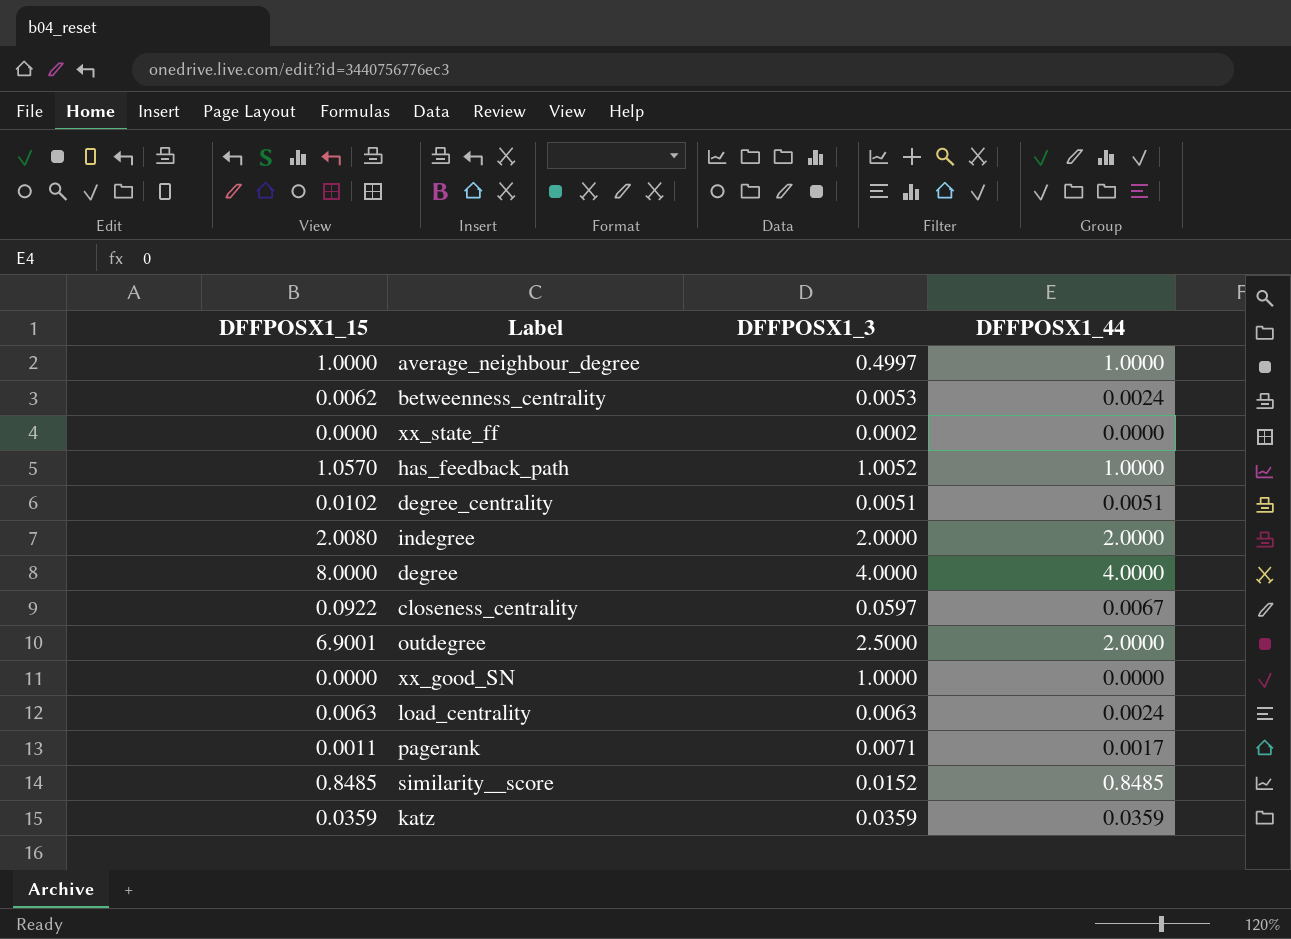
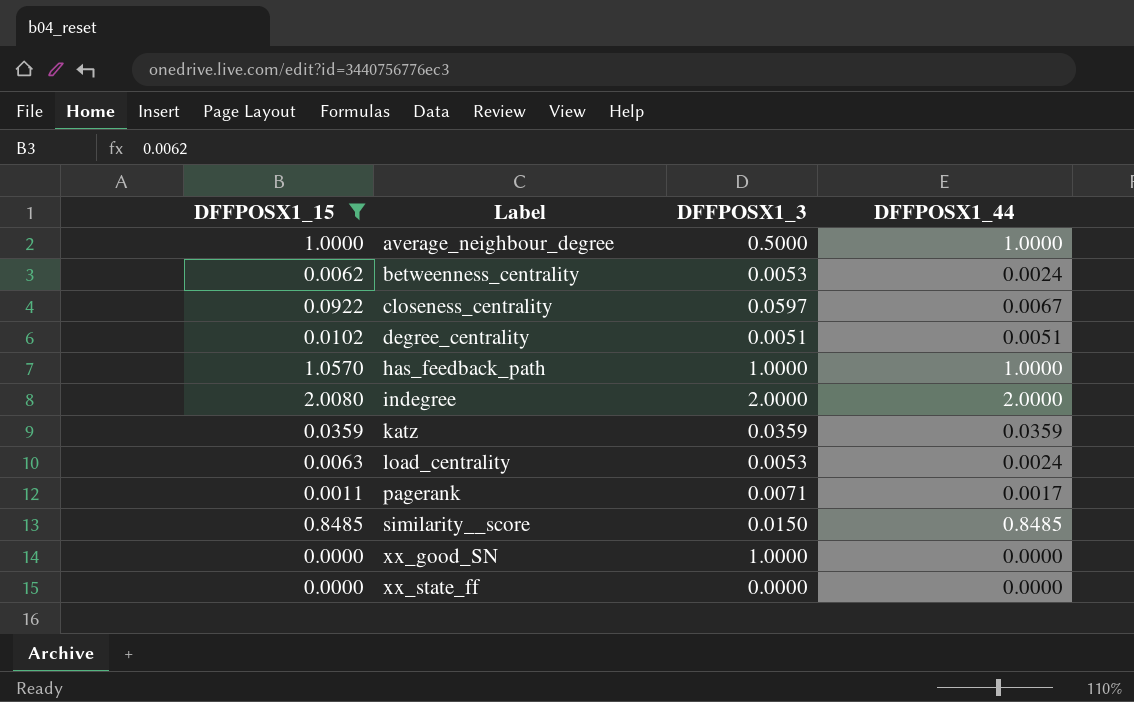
filter: none -> DFFPOSX1_15 <= 2.0080
row order: none -> Label ascending
average_neighbour_degree | DFFPOSX1_3: 0.4997 -> 0.5000
has_feedback_path | DFFPOSX1_3: 1.0052 -> 1.0000
load_centrality | DFFPOSX1_3: 0.0063 -> 0.0053
similarity__score | DFFPOSX1_3: 0.0152 -> 0.0150
xx_state_ff | DFFPOSX1_3: 0.0002 -> 0.0000

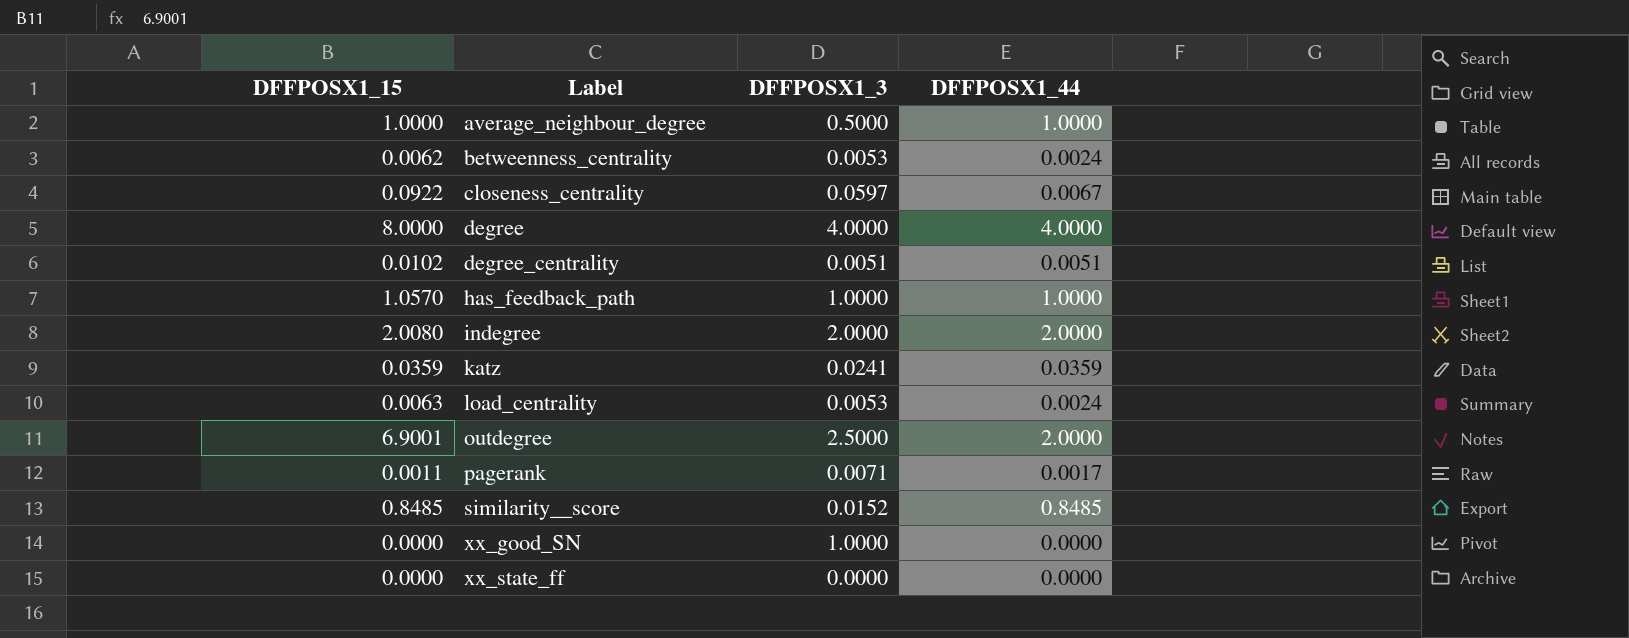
filter: DFFPOSX1_15 <= 2.0080 -> none
katz | DFFPOSX1_3: 0.0359 -> 0.0241
similarity__score | DFFPOSX1_3: 0.0150 -> 0.0152

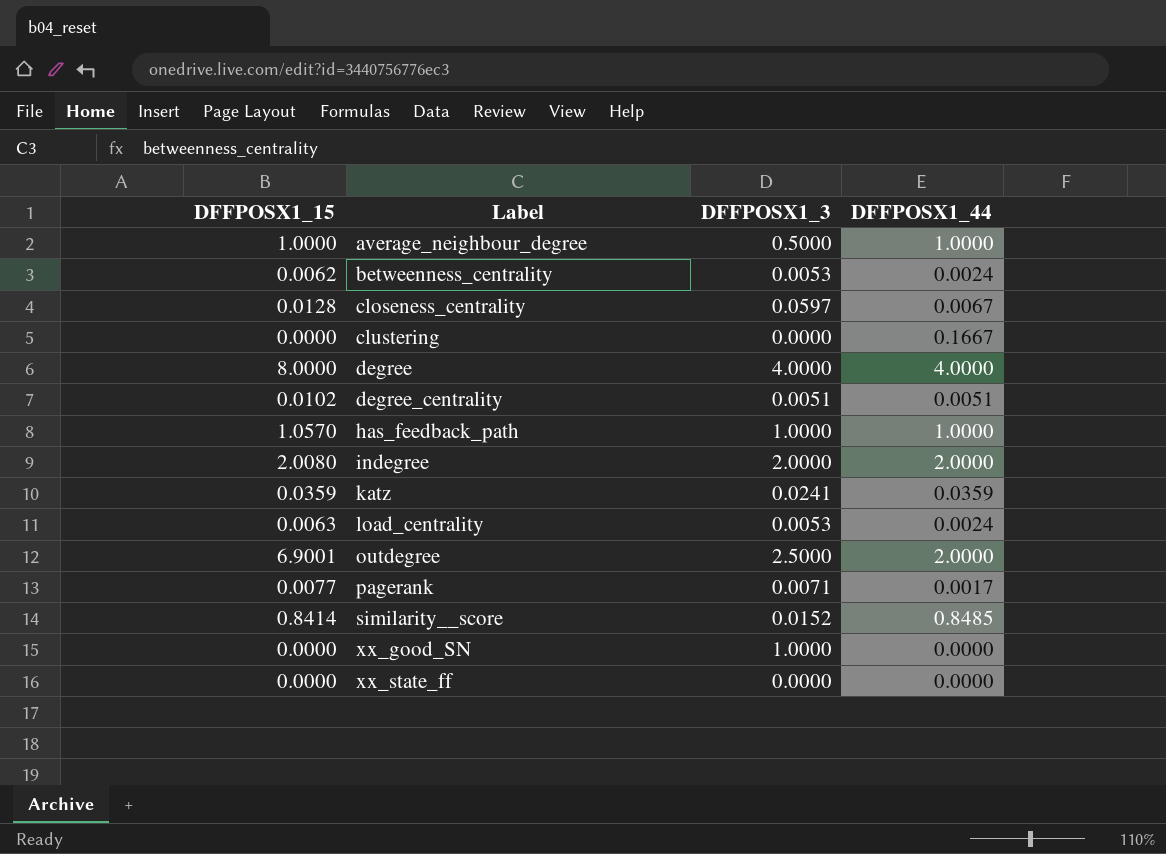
closeness_centrality | DFFPOSX1_15: 0.0922 -> 0.0128
row clustering: none -> 0.0000 | 0.0000 | 0.1667
pagerank | DFFPOSX1_15: 0.0011 -> 0.0077
similarity__score | DFFPOSX1_15: 0.8485 -> 0.8414

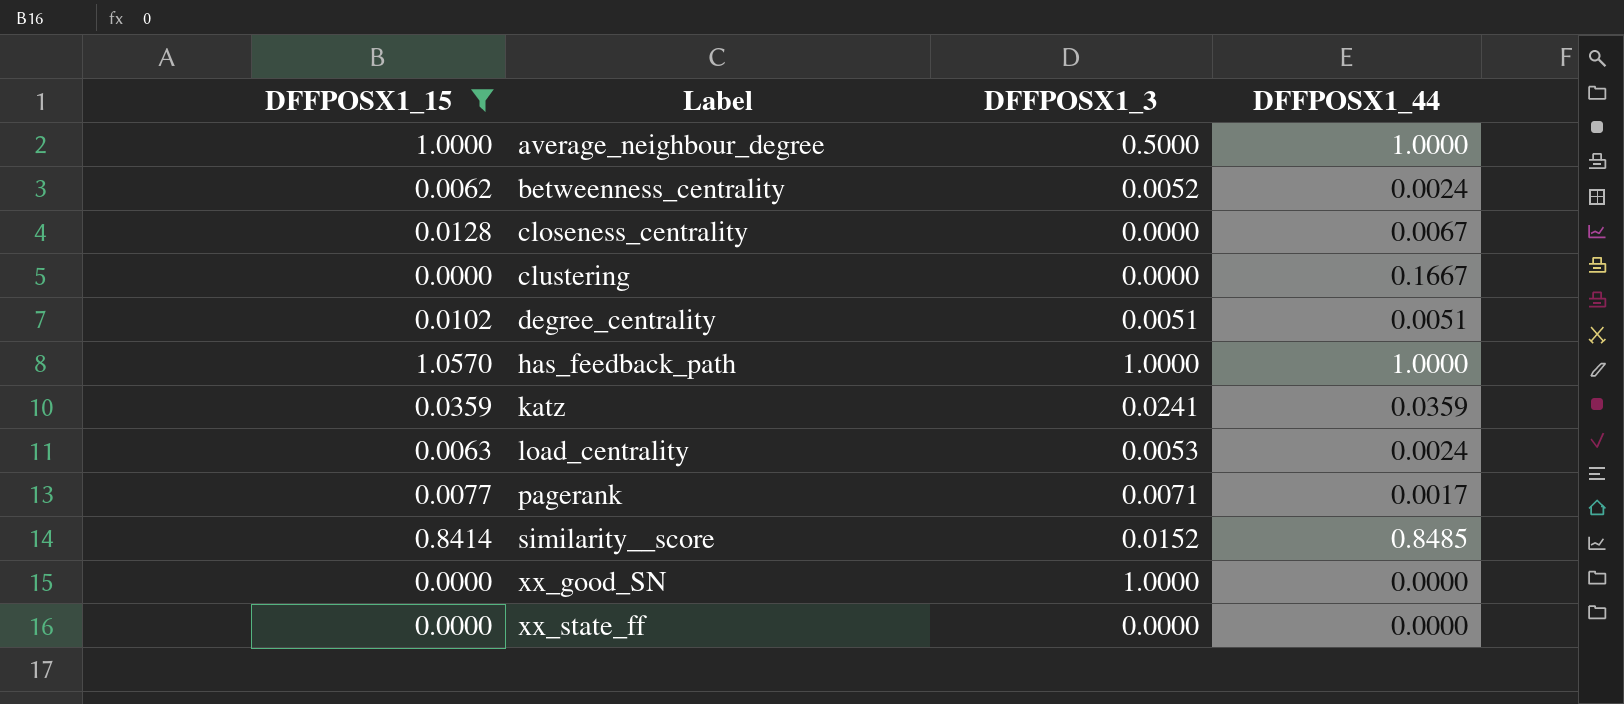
filter: none -> DFFPOSX1_15 <= 1.0570
betweenness_centrality | DFFPOSX1_3: 0.0053 -> 0.0052
closeness_centrality | DFFPOSX1_3: 0.0597 -> 0.0000

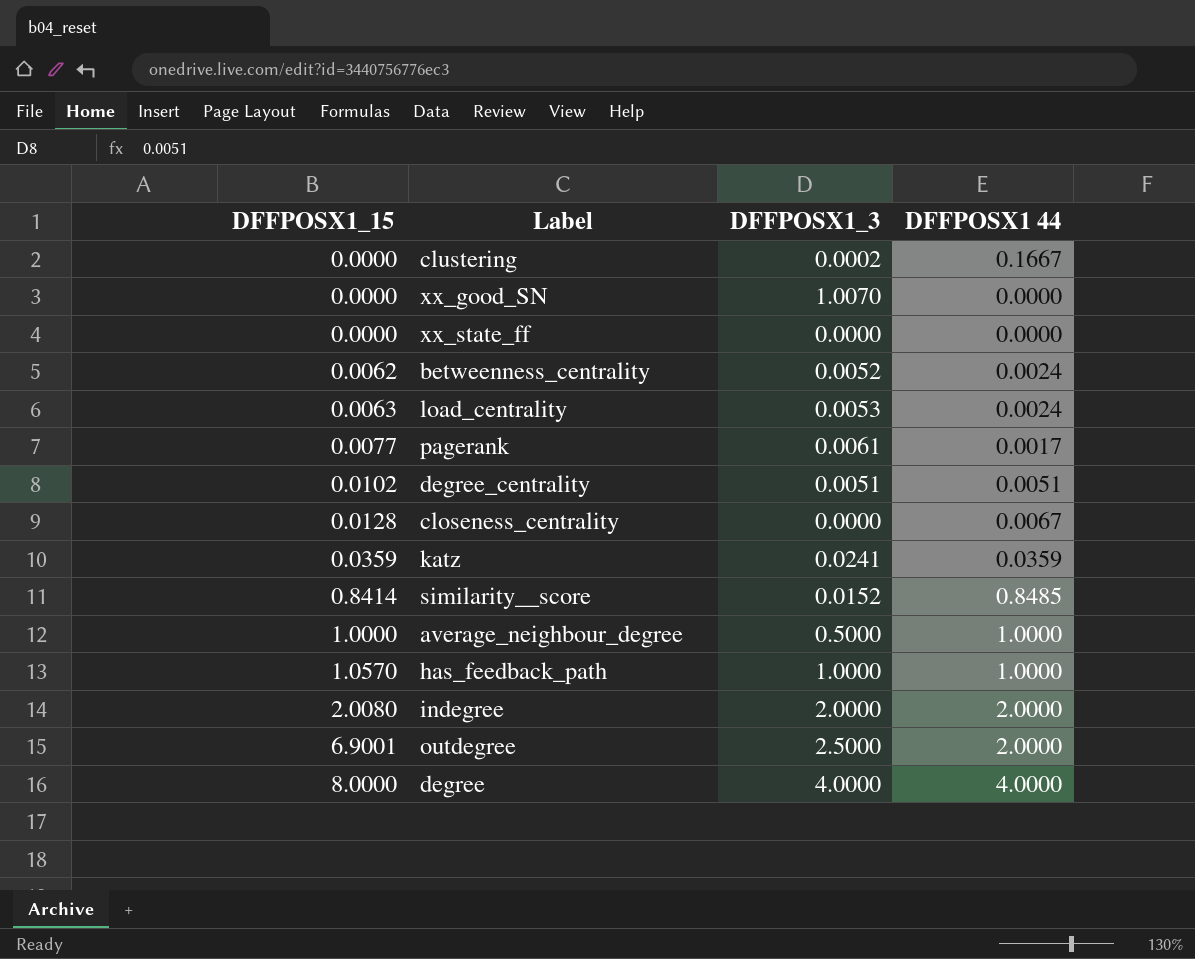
filter: DFFPOSX1_15 <= 1.0570 -> none
row order: Label ascending -> DFFPOSX1_15 ascending
column name: DFFPOSX1_44 -> DFFPOSX1 44
clustering | DFFPOSX1_3: 0.0000 -> 0.0002
xx_good_SN | DFFPOSX1_3: 1.0000 -> 1.0070
pagerank | DFFPOSX1_3: 0.0071 -> 0.0061

